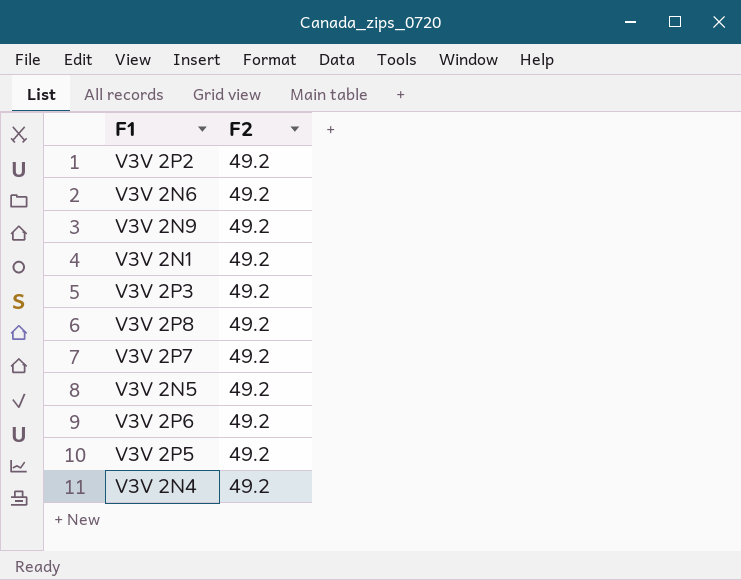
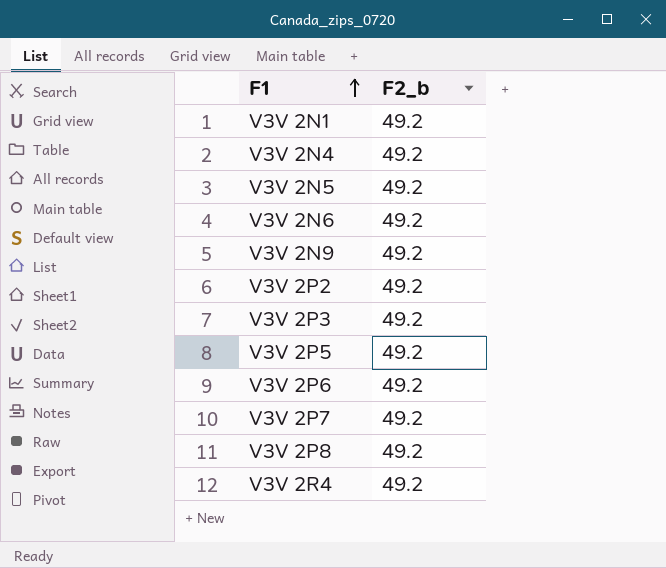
row order: none -> F1 ascending
column name: F2 -> F2_b
row V3V 2R4: none -> 49.2

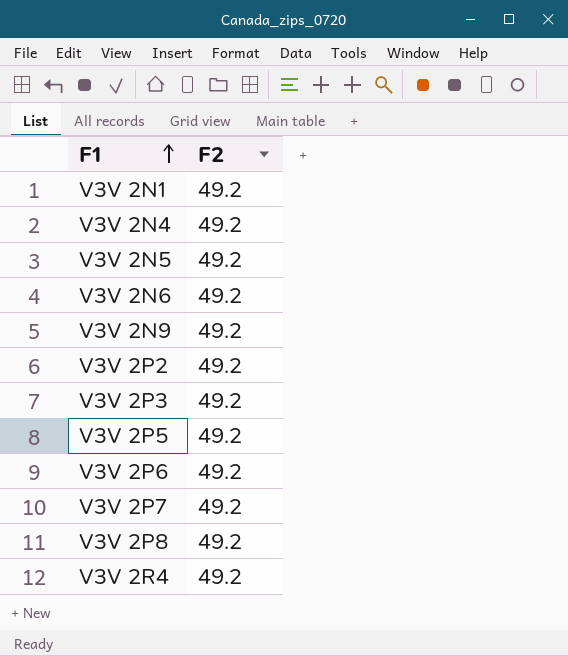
column name: F2_b -> F2

